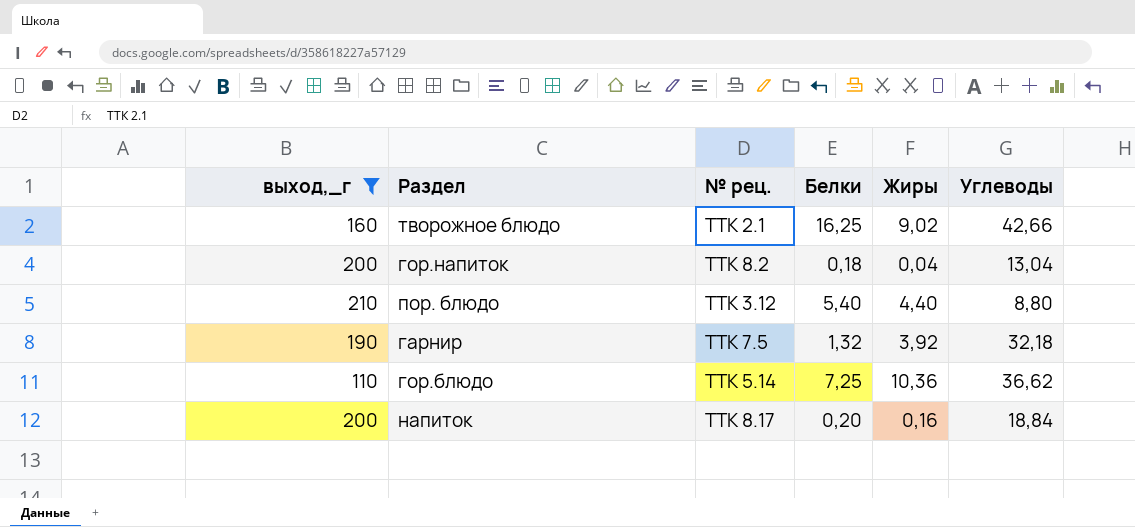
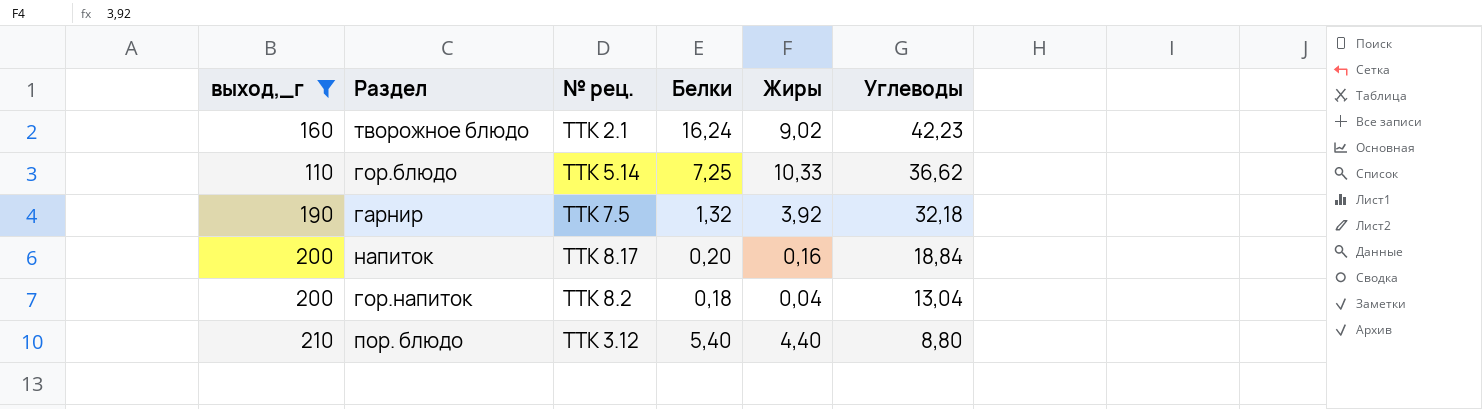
row order: none -> Углеводы descending
творожное блюдо | Белки: 16,25 -> 16,24
творожное блюдо | Углеводы: 42,66 -> 42,23
гор.блюдо | Жиры: 10,36 -> 10,33

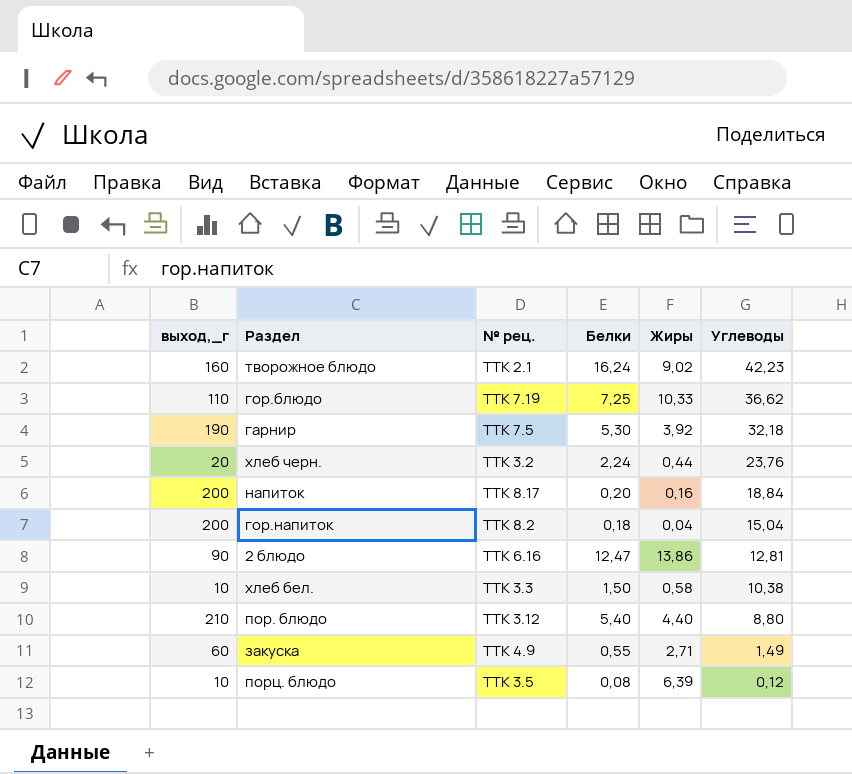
filter: выход,_г >= 110 -> none
гор.блюдо | № рец.: ТТК 5.14 -> ТТК 7.19
гарнир | Белки: 1,32 -> 5,30
гор.напиток | Углеводы: 13,04 -> 15,04

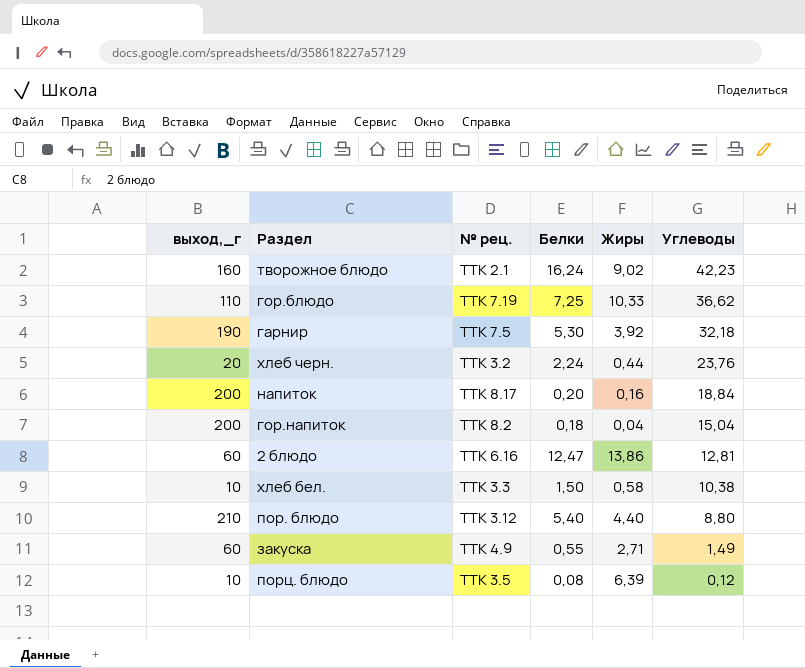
2 блюдо | выход,_г: 90 -> 60

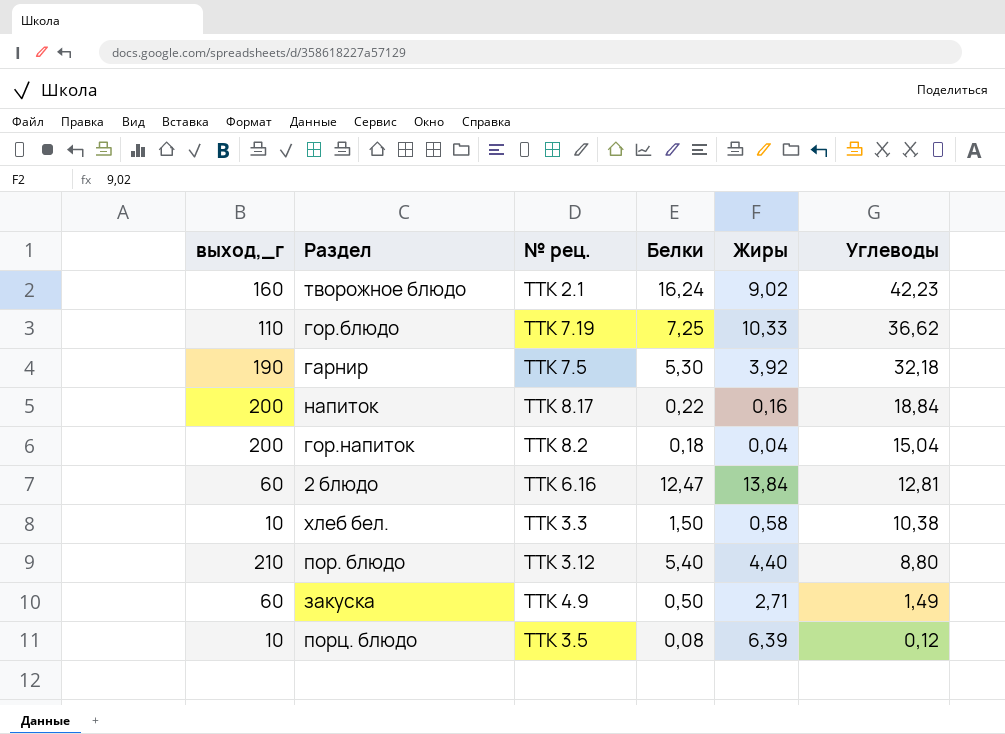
row хлеб черн.: 20 | ТТК 3.2 | 2,24 | 0,44 | 23,76 -> none
напиток | Белки: 0,20 -> 0,22
2 блюдо | Жиры: 13,86 -> 13,84
закуска | Белки: 0,55 -> 0,50

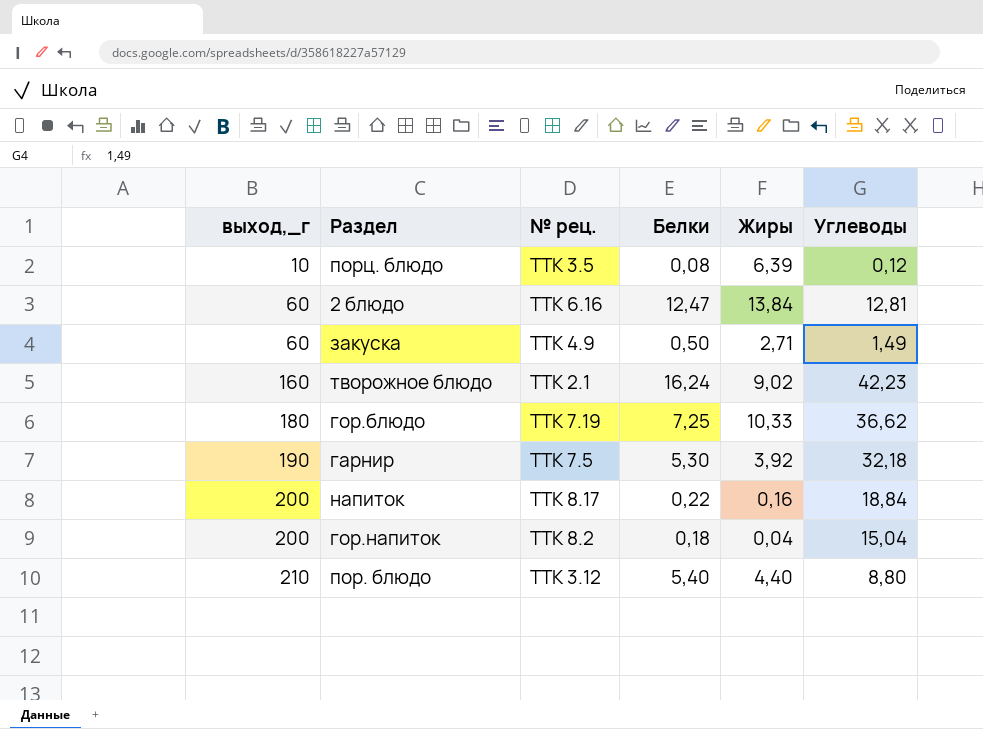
row order: Углеводы descending -> выход,_г ascending
row хлеб бел.: 10 | ТТК 3.3 | 1,50 | 0,58 | 10,38 -> none
гор.блюдо | выход,_г: 110 -> 180

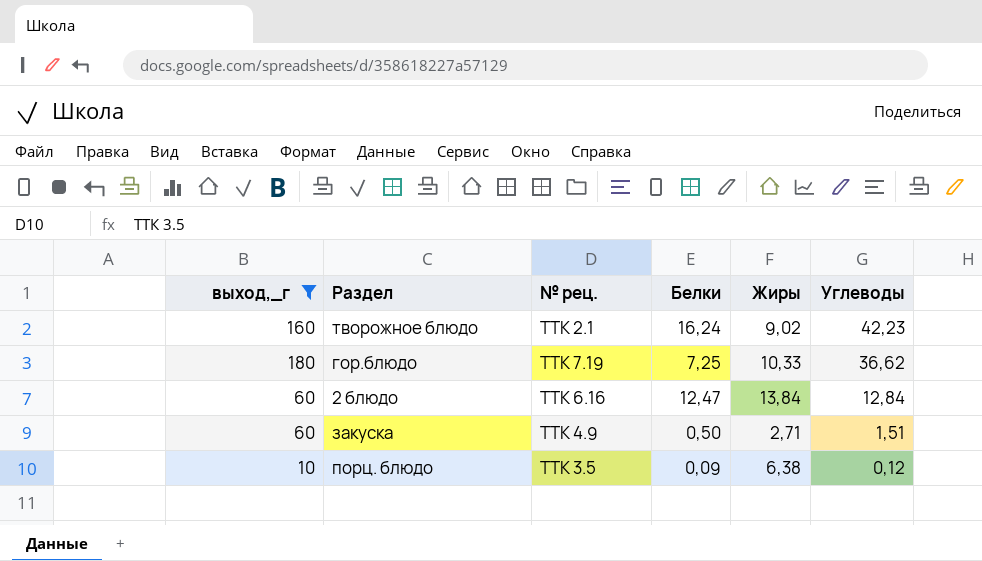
filter: none -> выход,_г <= 180
row order: выход,_г ascending -> Углеводы descending
2 блюдо | Углеводы: 12,81 -> 12,84
закуска | Углеводы: 1,49 -> 1,51
порц. блюдо | Белки: 0,08 -> 0,09
порц. блюдо | Жиры: 6,39 -> 6,38

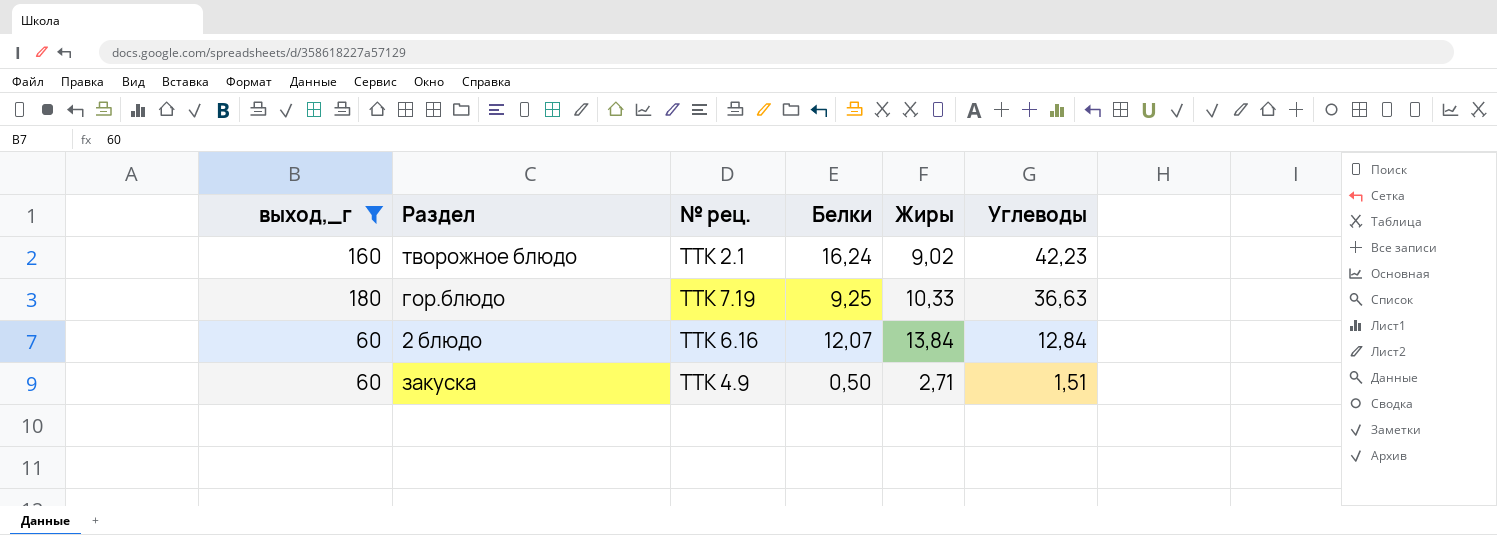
row порц. блюдо: 10 | ТТК 3.5 | 0,09 | 6,38 | 0,12 -> none
гор.блюдо | Белки: 7,25 -> 9,25
гор.блюдо | Углеводы: 36,62 -> 36,63
2 блюдо | Белки: 12,47 -> 12,07

